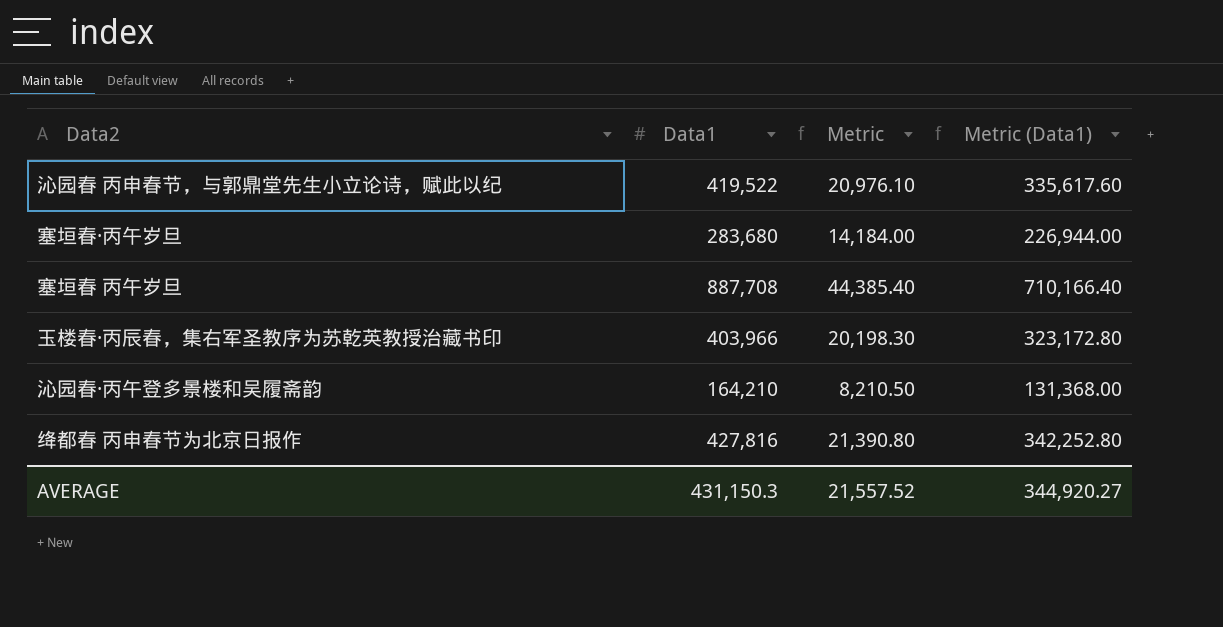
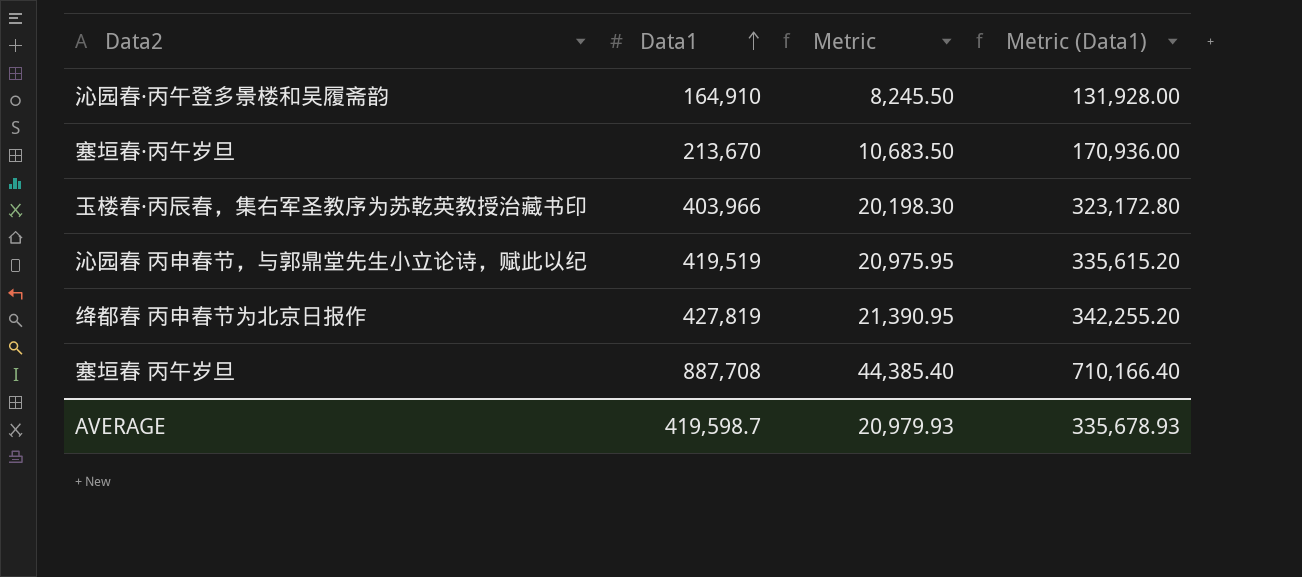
row order: none -> Data1 ascending
沁园春·丙午登多景楼和吴履斋韵 | Data1: 164,210 -> 164,910
沁园春·丙午登多景楼和吴履斋韵 | Metric: 8,210.50 -> 8,245.50
沁园春·丙午登多景楼和吴履斋韵 | Metric (Data1): 131,368.00 -> 131,928.00
塞垣春·丙午岁旦 | Data1: 283,680 -> 213,670
塞垣春·丙午岁旦 | Metric: 14,184.00 -> 10,683.50
塞垣春·丙午岁旦 | Metric (Data1): 226,944.00 -> 170,936.00
沁园春 丙申春节，与郭鼎堂先生小立论诗，赋此以纪 | Data1: 419,522 -> 419,519
沁园春 丙申春节，与郭鼎堂先生小立论诗，赋此以纪 | Metric: 20,976.10 -> 20,975.95
沁园春 丙申春节，与郭鼎堂先生小立论诗，赋此以纪 | Metric (Data1): 335,617.60 -> 335,615.20
绛都春 丙申春节为北京日报作 | Data1: 427,816 -> 427,819
绛都春 丙申春节为北京日报作 | Metric: 21,390.80 -> 21,390.95
绛都春 丙申春节为北京日报作 | Metric (Data1): 342,252.80 -> 342,255.20
AVERAGE | Data1: 431,150.3 -> 419,598.7
AVERAGE | Metric: 21,557.52 -> 20,979.93
AVERAGE | Metric (Data1): 344,920.27 -> 335,678.93

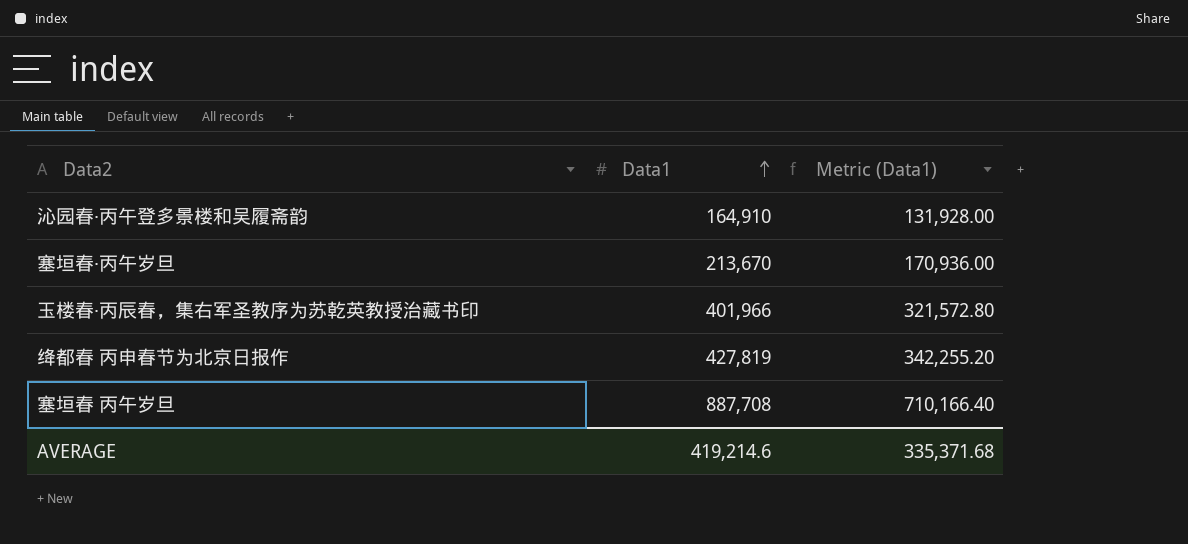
column Metric | formula: [Data1] * 0.05 -> none
row 沁园春 丙申春节，与郭鼎堂先生小立论诗，赋此以纪: 419,519 | 20,975.95 | 335,615.20 -> none
玉楼春·丙辰春，集右军圣教序为苏乾英教授治藏书印 | Data1: 403,966 -> 401,966
玉楼春·丙辰春，集右军圣教序为苏乾英教授治藏书印 | Metric (Data1): 323,172.80 -> 321,572.80
AVERAGE | Data1: 419,598.7 -> 419,214.6
AVERAGE | Metric (Data1): 335,678.93 -> 335,371.68

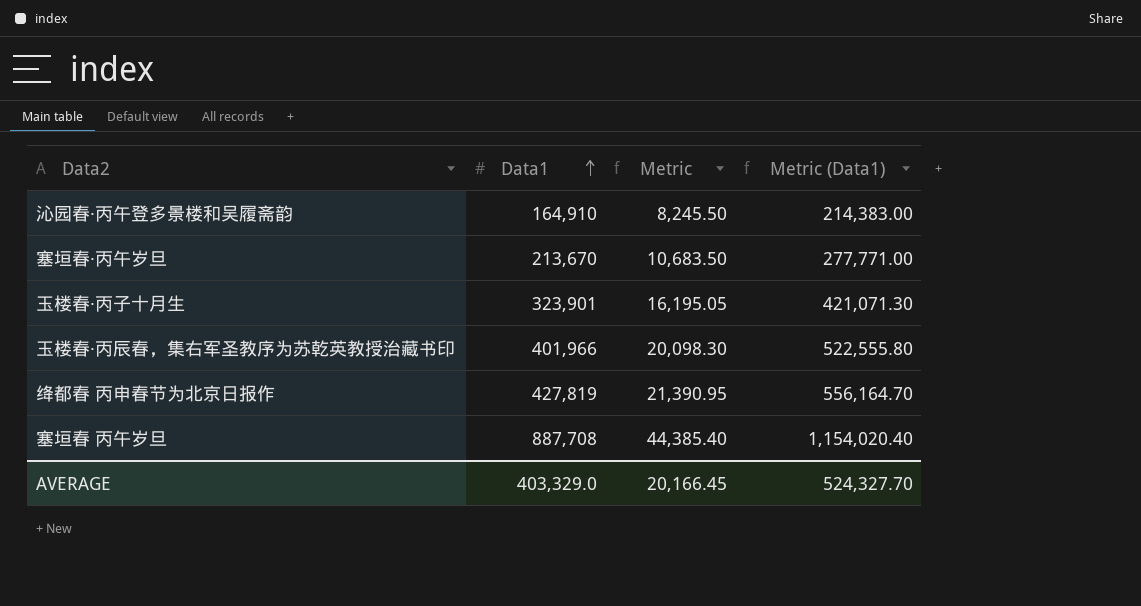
column Metric | formula: none -> [Data1] * 0.05
column Metric (Data1) | formula: [Data1] * 0.8 -> [Data1] * 1.3
row 玉楼春·丙子十月生: none -> 323,901 | 16,195.05 | 421,071.30
AVERAGE | Data1: 419,214.6 -> 403,329.0
AVERAGE | Metric (Data1): 335,371.68 -> 524,327.70

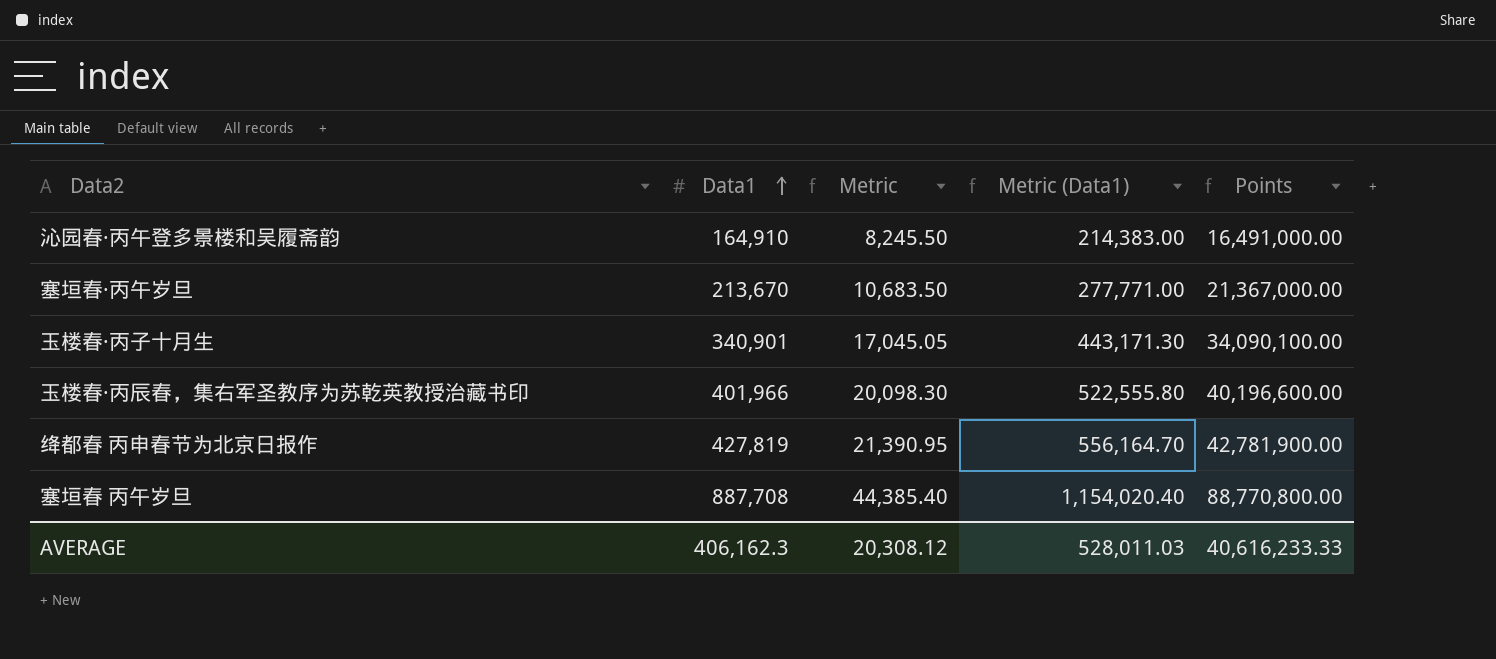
column Points | formula: none -> [Data1] * 100
玉楼春·丙子十月生 | Data1: 323,901 -> 340,901
玉楼春·丙子十月生 | Metric: 16,195.05 -> 17,045.05
玉楼春·丙子十月生 | Metric (Data1): 421,071.30 -> 443,171.30
AVERAGE | Data1: 403,329.0 -> 406,162.3
AVERAGE | Metric: 20,166.45 -> 20,308.12
AVERAGE | Metric (Data1): 524,327.70 -> 528,011.03

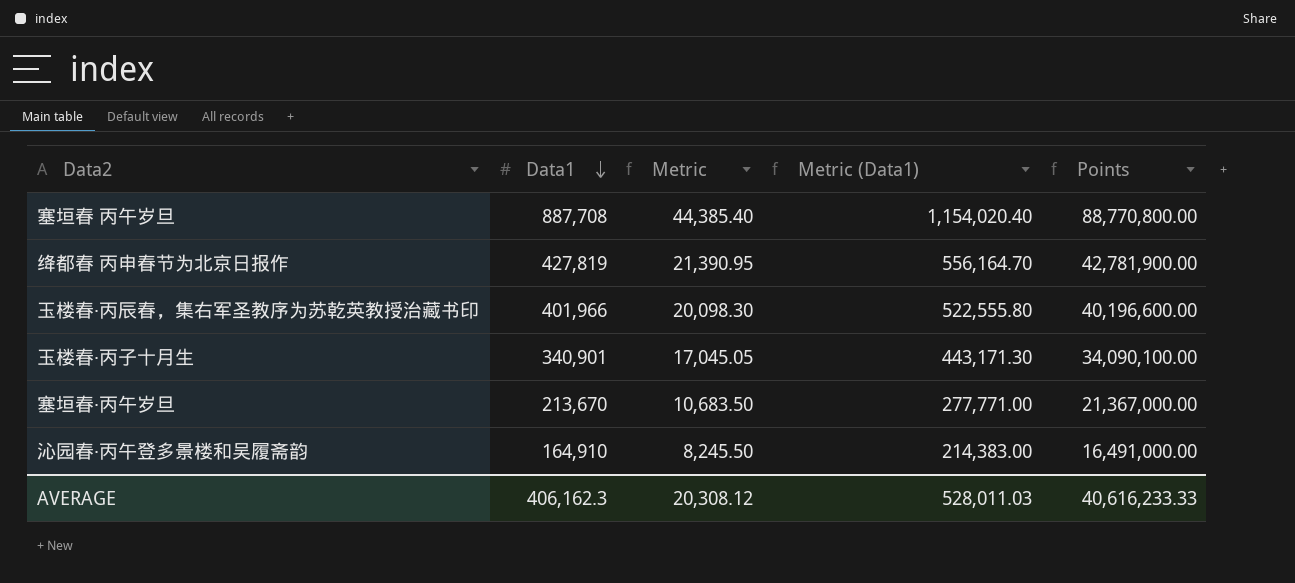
row order: Data1 ascending -> Data1 descending

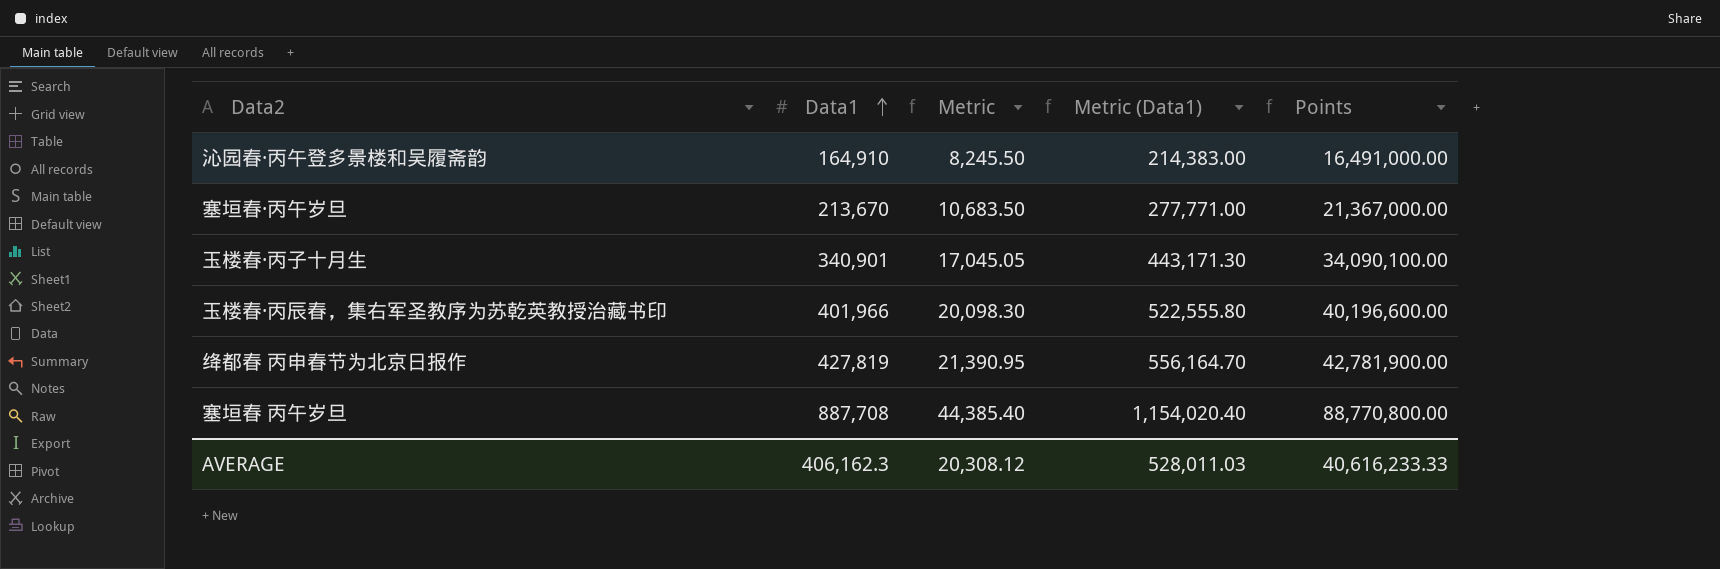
row order: Data1 descending -> Data1 ascending

